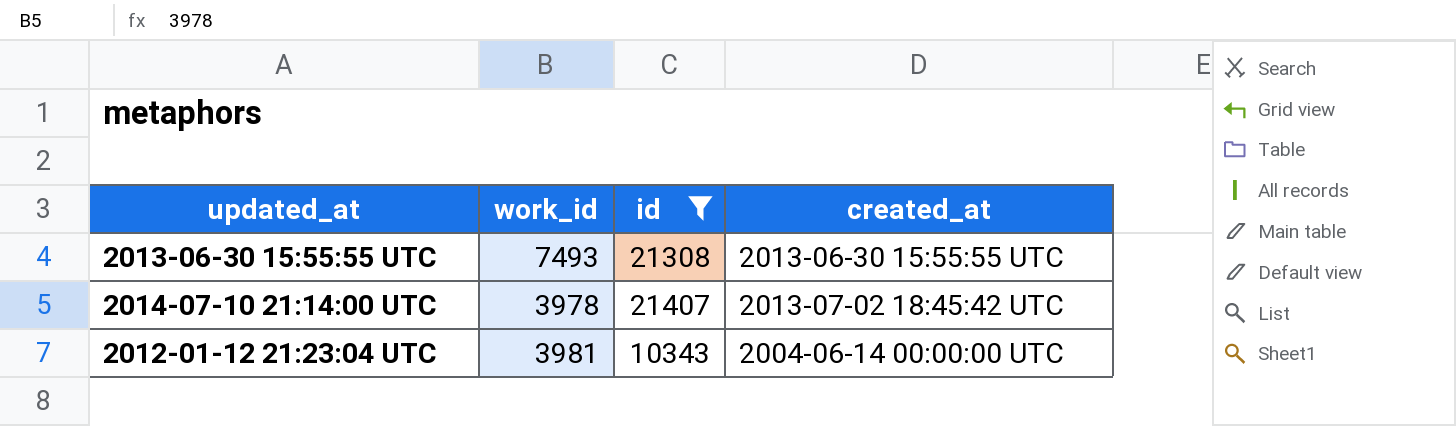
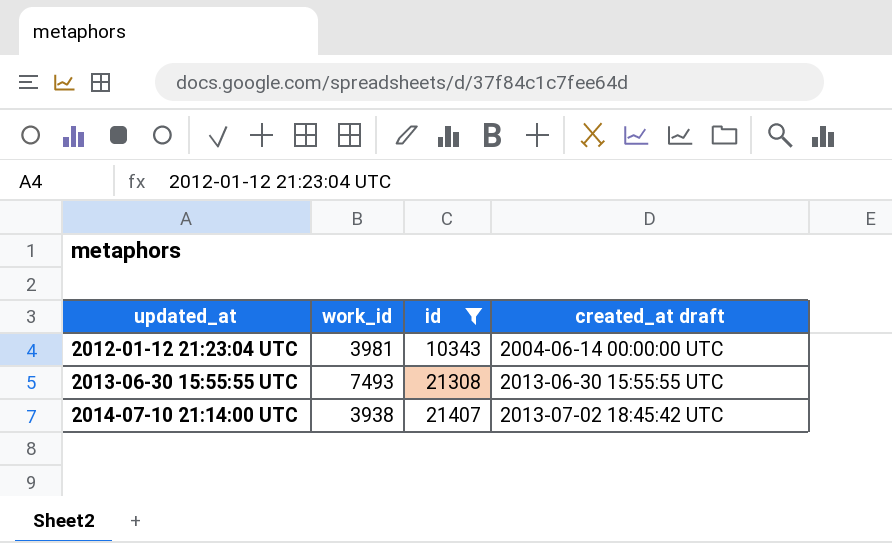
row order: none -> updated_at ascending
column name: created_at -> created_at draft
2014-07-10 21:14:00 UTC | work_id: 3978 -> 3938

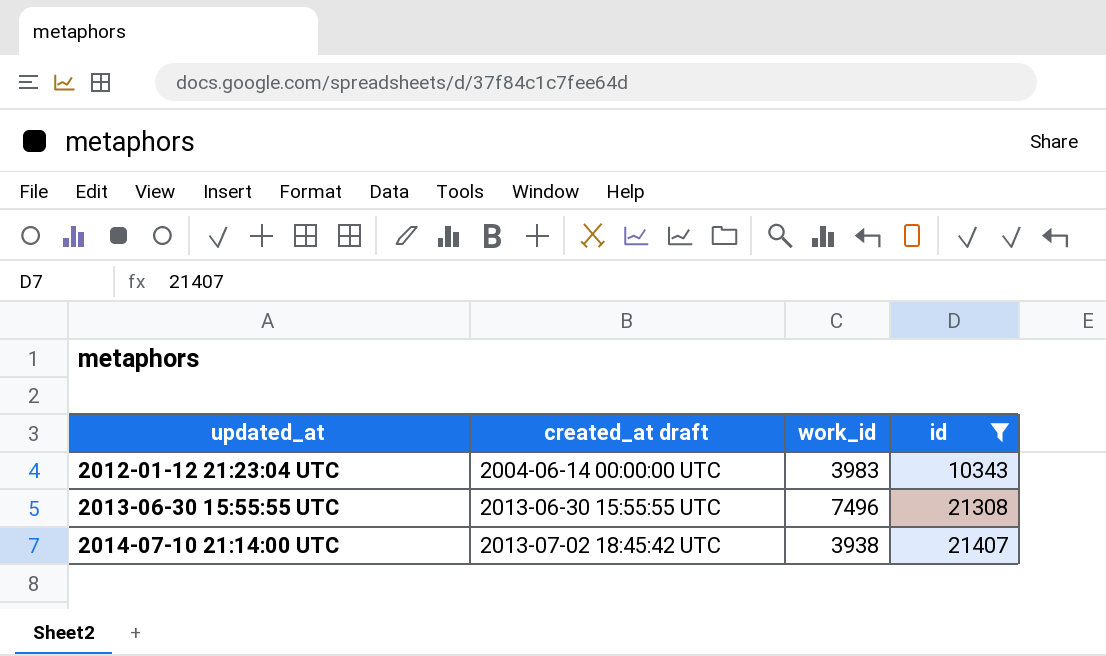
column created_at draft | position: 4 -> 2
2012-01-12 21:23:04 UTC | work_id: 3981 -> 3983
2013-06-30 15:55:55 UTC | work_id: 7493 -> 7496

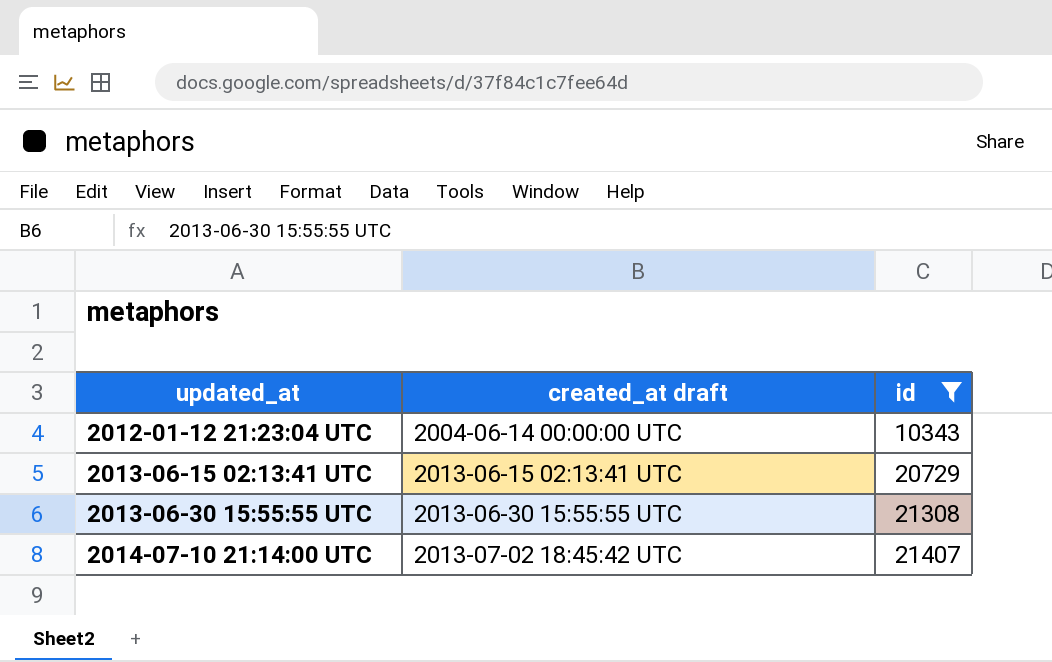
column work_id | position: 3 -> none
row 2013-06-15 02:13:41 UTC: none -> 2013-06-15 02:13:41 UTC | 20729

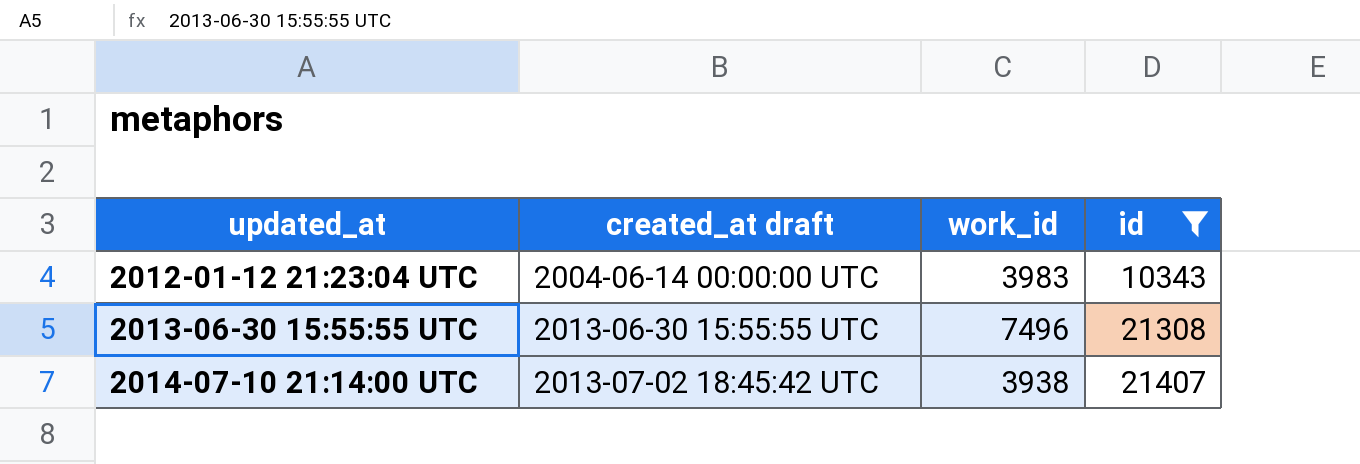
column work_id | position: none -> 3
row 2013-06-15 02:13:41 UTC: 2013-06-15 02:13:41 UTC | 20729 -> none

